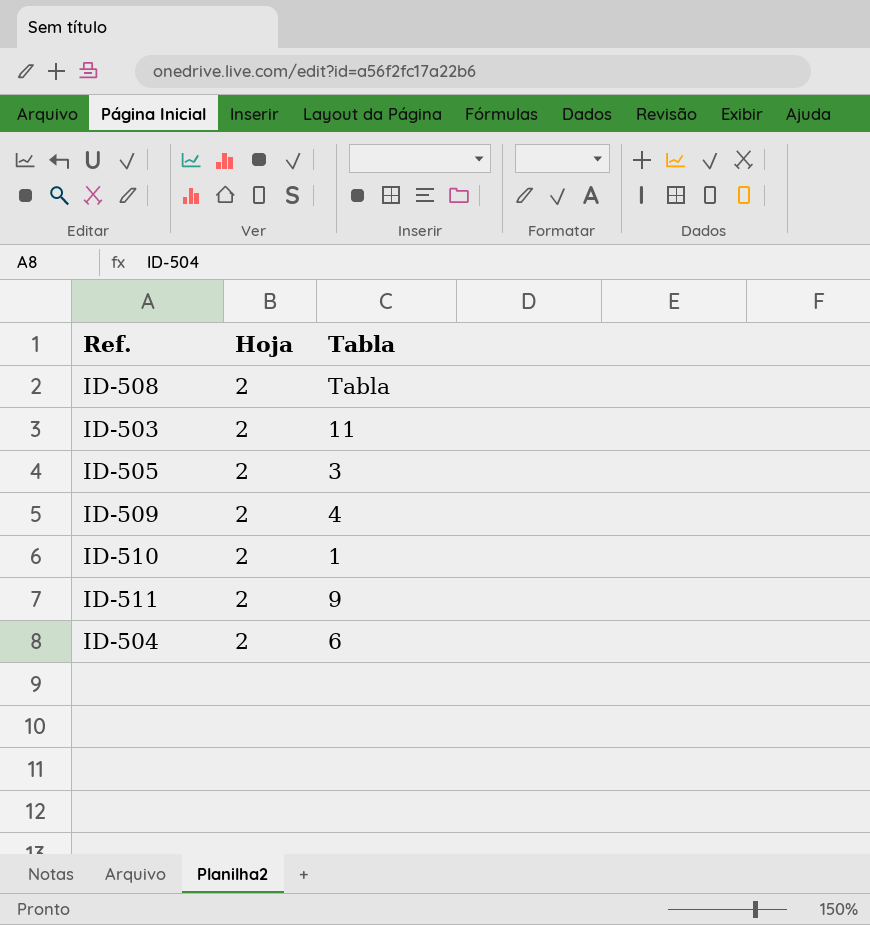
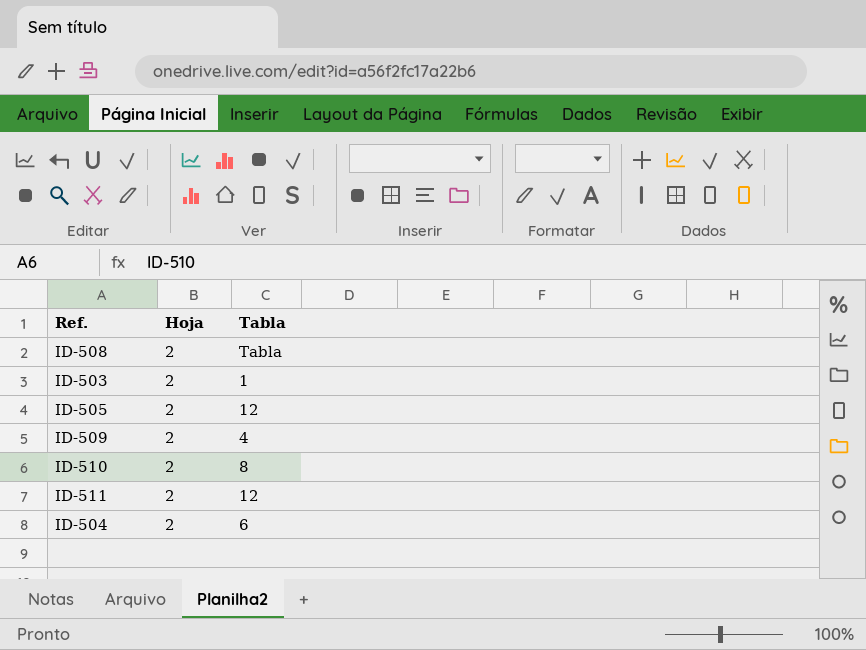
ID-503 | Tabla: 11 -> 1
ID-505 | Tabla: 3 -> 12
ID-510 | Tabla: 1 -> 8
ID-511 | Tabla: 9 -> 12

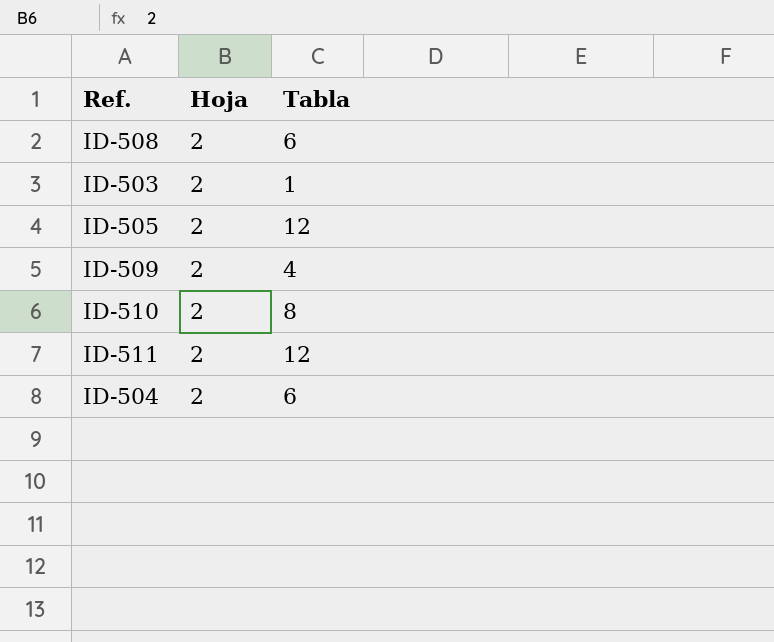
ID-508 | Tabla: Tabla -> 6

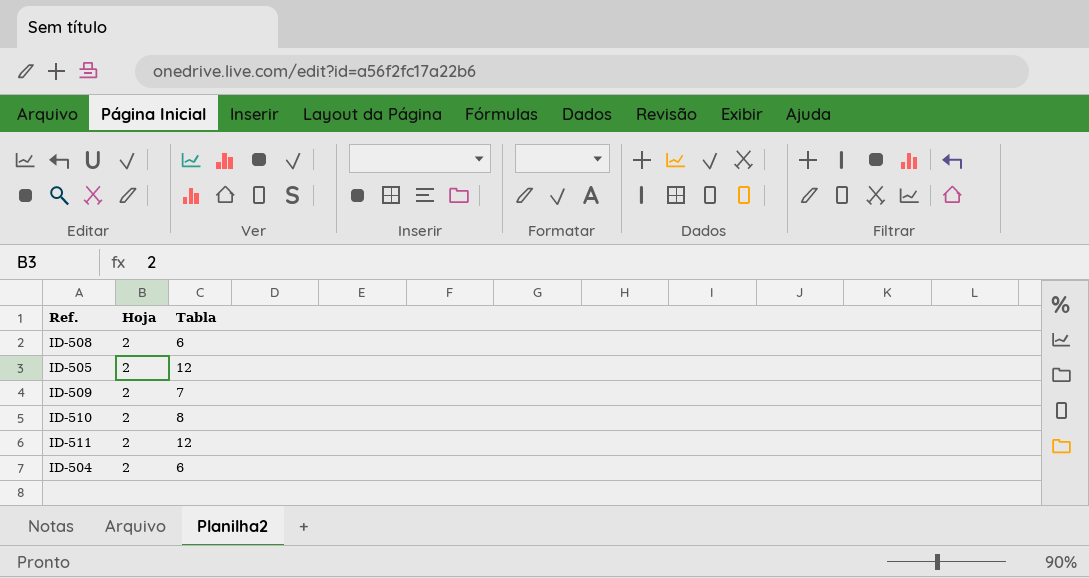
row ID-503: 2 | 1 -> none
ID-509 | Tabla: 4 -> 7

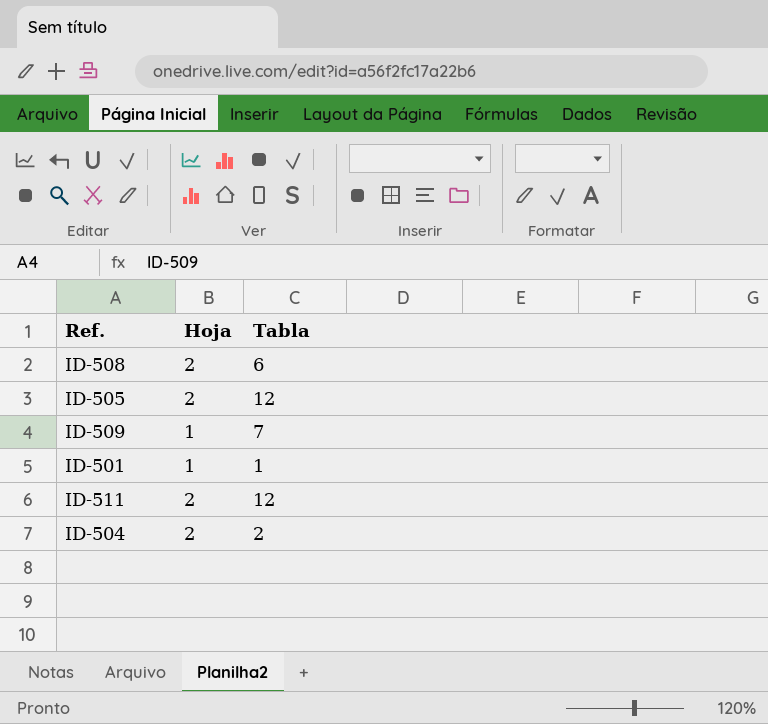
row ID-510: 2 | 8 -> none
ID-509 | Hoja: 2 -> 1
row ID-501: none -> 1 | 1
ID-504 | Tabla: 6 -> 2

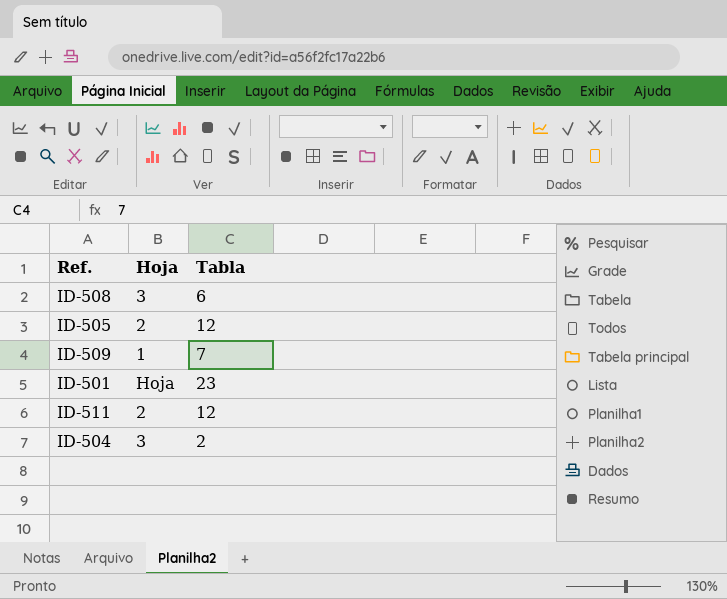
ID-508 | Hoja: 2 -> 3
ID-501 | Hoja: 1 -> Hoja
ID-501 | Tabla: 1 -> 23
ID-504 | Hoja: 2 -> 3

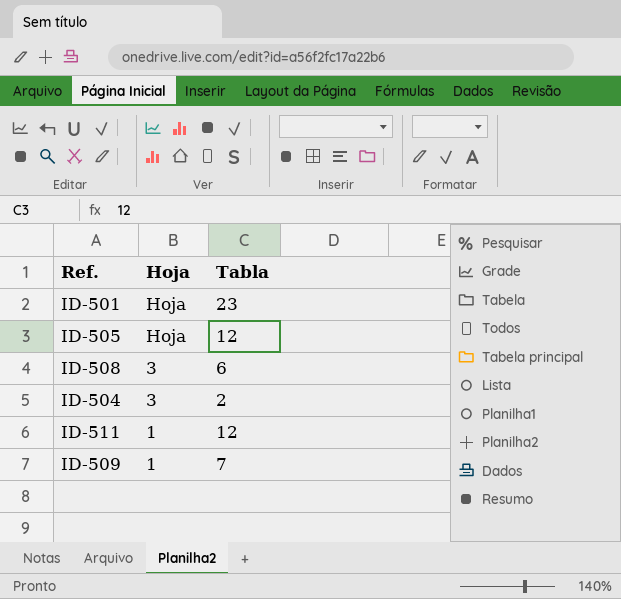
row order: none -> Hoja descending
ID-505 | Hoja: 2 -> Hoja
ID-511 | Hoja: 2 -> 1

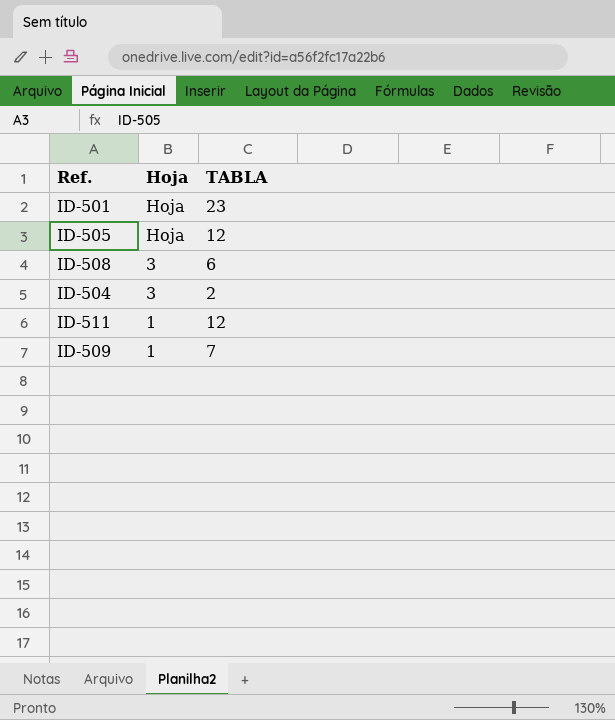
column name: Tabla -> TABLA

